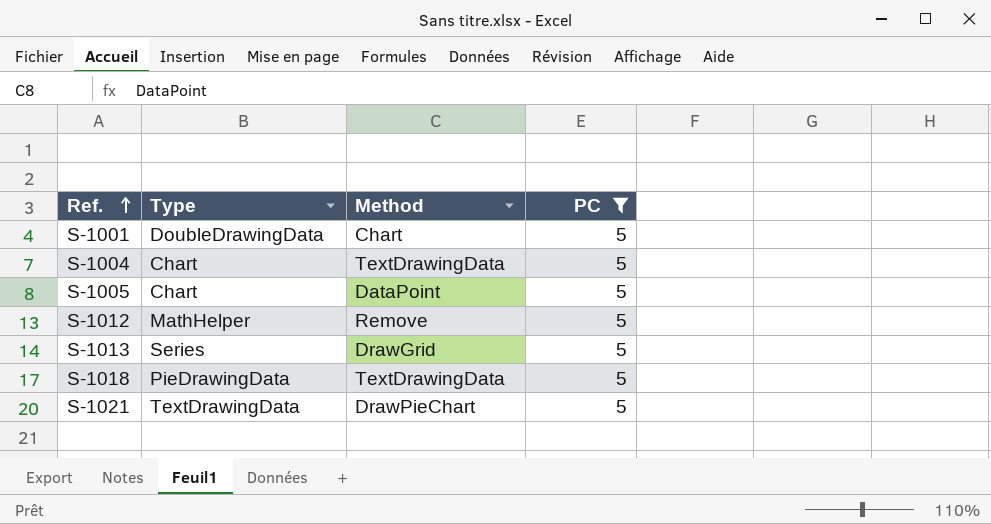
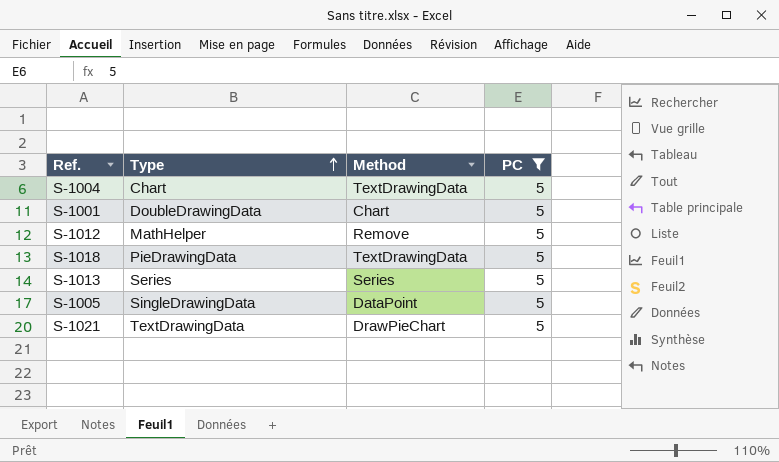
row order: Ref. ascending -> Type ascending
S-1013 | Method: DrawGrid -> Series
S-1005 | Type: Chart -> SingleDrawingData

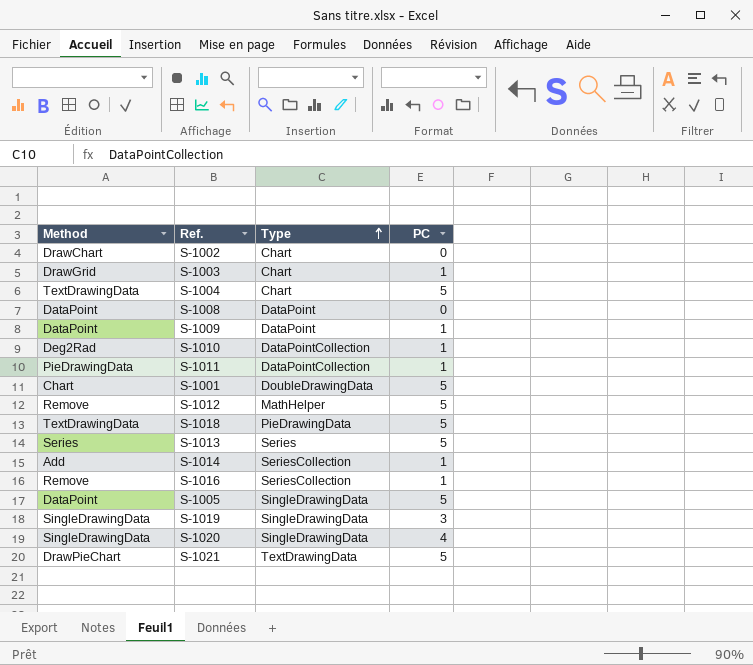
filter: PC = 5 -> none
column Method | position: 3 -> 1

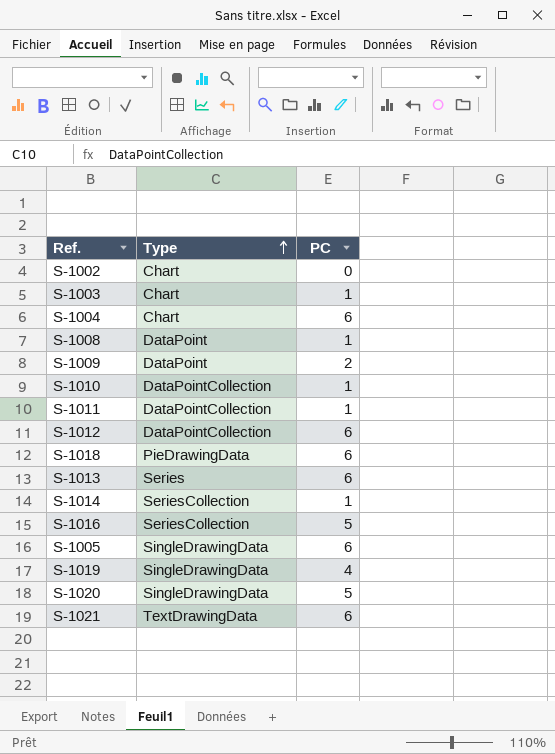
column Method | position: 1 -> none
row S-1001: Chart | DoubleDrawingData | 5 -> none
S-1004 | PC: 5 -> 6
S-1008 | PC: 0 -> 1
S-1009 | PC: 1 -> 2
S-1012 | Type: MathHelper -> DataPointCollection
S-1012 | PC: 5 -> 6
S-1018 | PC: 5 -> 6
S-1013 | PC: 5 -> 6
S-1016 | PC: 1 -> 5
S-1005 | PC: 5 -> 6
S-1019 | PC: 3 -> 4
S-1020 | PC: 4 -> 5
S-1021 | PC: 5 -> 6

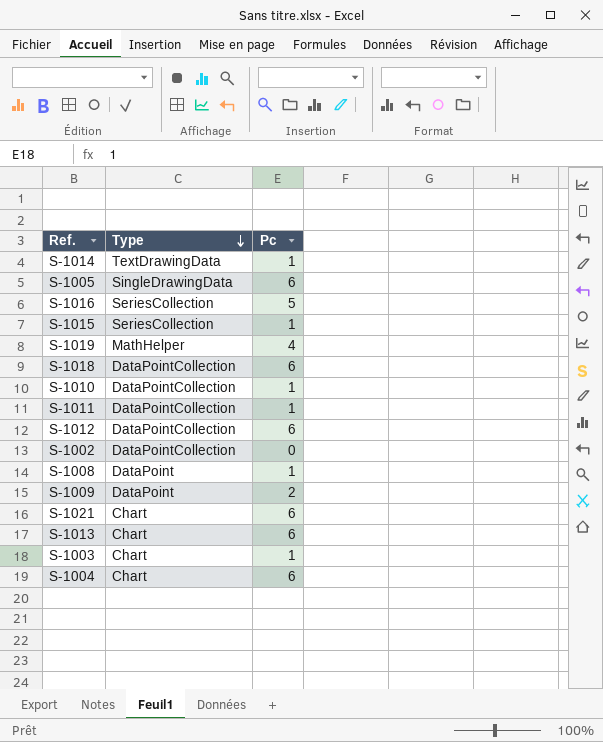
row order: Type ascending -> Type descending
column name: PC -> Pc
row S-1020: SingleDrawingData | 5 -> none
S-1014 | Type: SeriesCollection -> TextDrawingData
row S-1015: none -> SeriesCollection | 1
S-1019 | Type: SingleDrawingData -> MathHelper
S-1018 | Type: PieDrawingData -> DataPointCollection
S-1002 | Type: Chart -> DataPointCollection
S-1021 | Type: TextDrawingData -> Chart
S-1013 | Type: Series -> Chart

